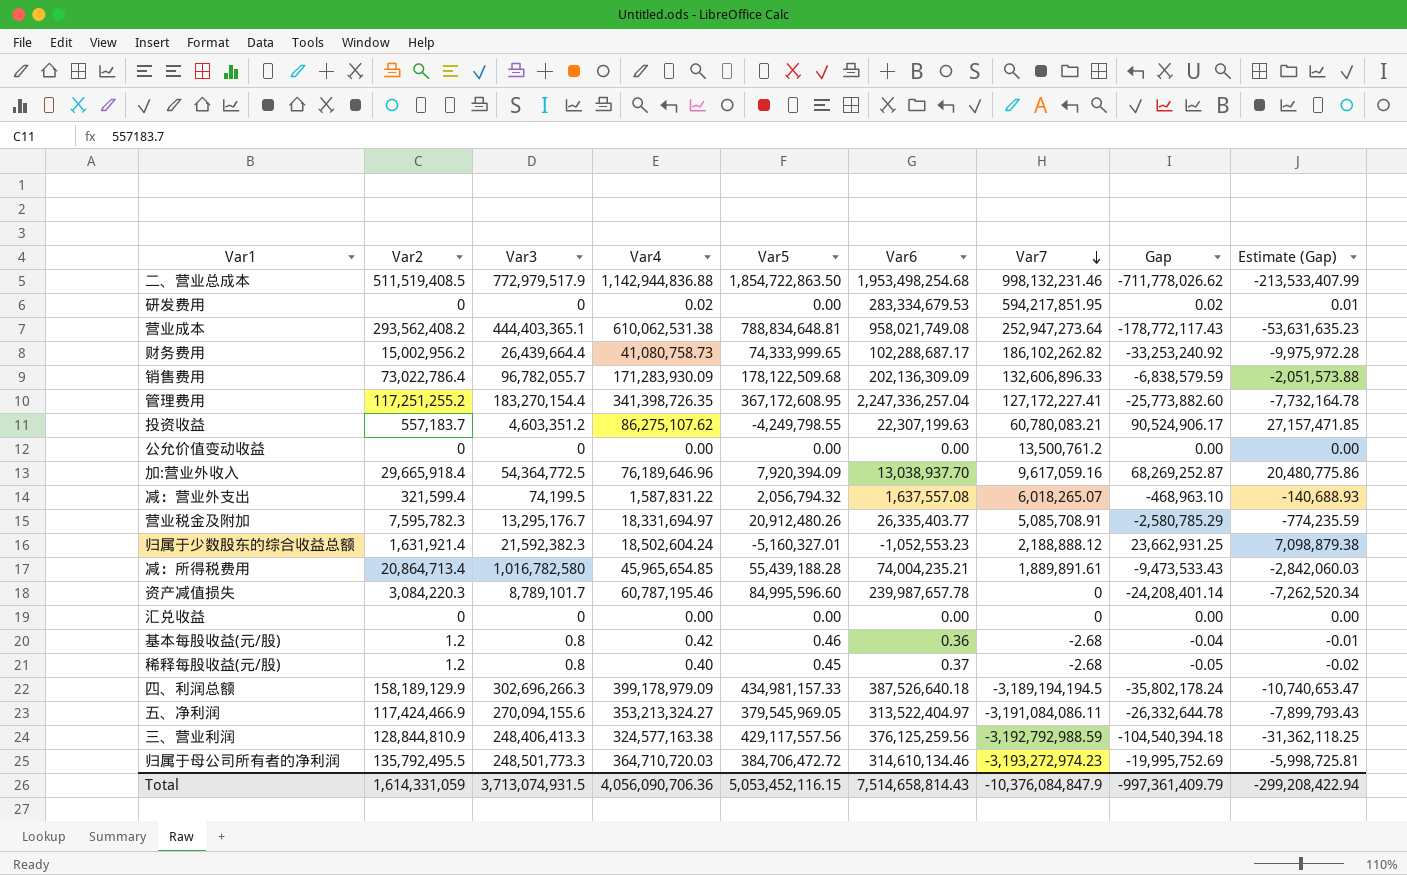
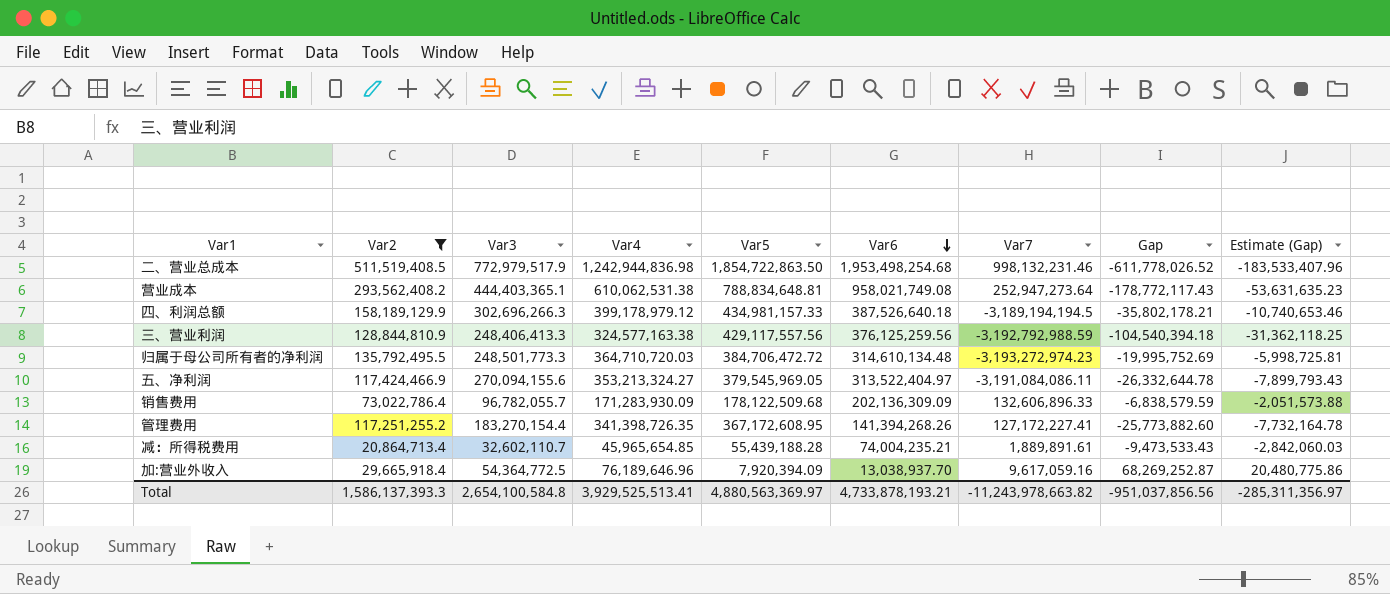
filter: none -> Var2 >= 20,864,713.4
row order: Var7 descending -> Var6 descending
二、营业总成本 | Var4: 1,142,944,836.88 -> 1,242,944,836.98
二、营业总成本 | Gap: -711,778,026.62 -> -611,778,026.52
二、营业总成本 | Estimate (Gap): -213,533,407.99 -> -183,533,407.96
四、利润总额 | Var4: 399,178,979.09 -> 399,178,979.12
四、利润总额 | Gap: -35,802,178.24 -> -35,802,178.21
四、利润总额 | Estimate (Gap): -10,740,653.47 -> -10,740,653.46
归属于母公司所有者的净利润 | Var6: 314,610,134.46 -> 314,610,134.48
管理费用 | Var6: 2,247,336,257.04 -> 141,394,268.26
减：所得税费用 | Var3: 1,016,782,580 -> 32,602,110.7
Total | Var2: 1,614,331,059 -> 1,586,137,393.3
Total | Var3: 3,713,074,931.5 -> 2,654,100,584.8
Total | Var4: 4,056,090,706.36 -> 3,929,525,513.41
Total | Var5: 5,053,452,116.15 -> 4,880,563,369.97
Total | Var6: 7,514,658,814.43 -> 4,733,878,193.21
Total | Var7: -10,376,084,847.9 -> -11,243,978,663.82
Total | Gap: -997,361,409.79 -> -951,037,856.56
Total | Estimate (Gap): -299,208,422.94 -> -285,311,356.97

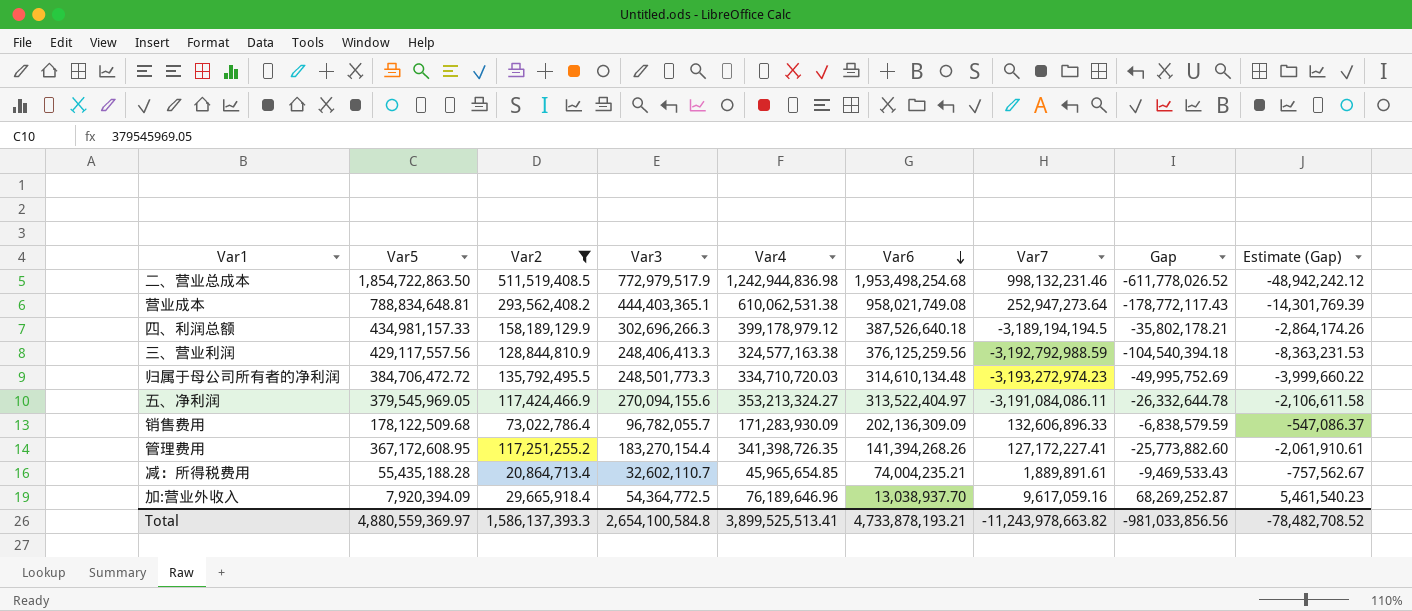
column Var5 | position: 5 -> 2
column Estimate (Gap) | formula: [Gap] * 0.3 -> [Gap] * 0.08
归属于母公司所有者的净利润 | Var4: 364,710,720.03 -> 334,710,720.03
归属于母公司所有者的净利润 | Gap: -19,995,752.69 -> -49,995,752.69
减：所得税费用 | Var5: 55,439,188.28 -> 55,435,188.28
减：所得税费用 | Gap: -9,473,533.43 -> -9,469,533.43
Total | Var5: 4,880,563,369.97 -> 4,880,559,369.97
Total | Var4: 3,929,525,513.41 -> 3,899,525,513.41
Total | Gap: -951,037,856.56 -> -981,033,856.56
Total | Estimate (Gap): -285,311,356.97 -> -78,482,708.52

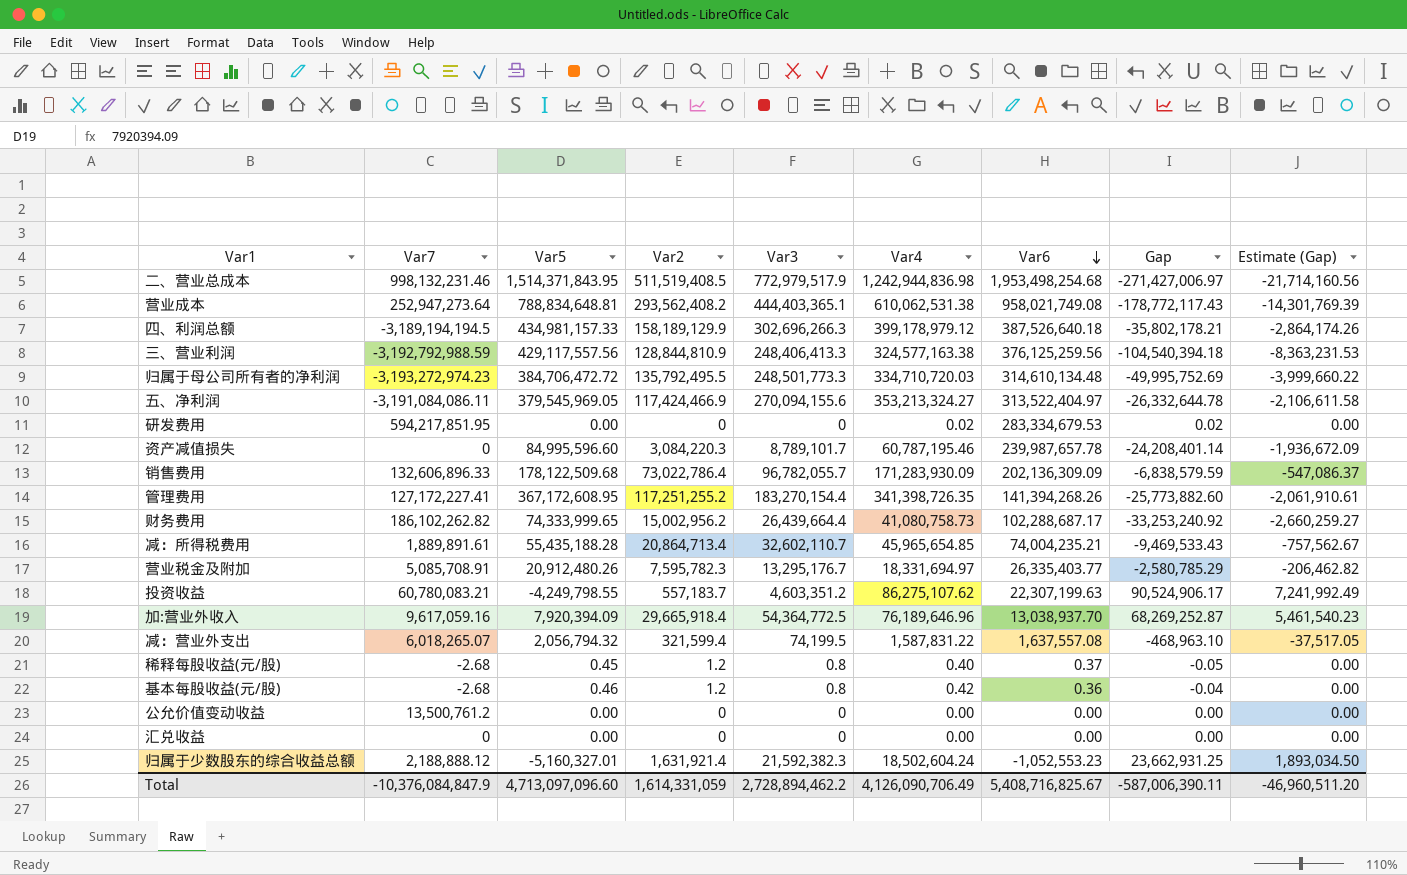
filter: Var2 >= 20,864,713.4 -> none
column Var7 | position: 7 -> 2
二、营业总成本 | Var5: 1,854,722,863.50 -> 1,514,371,843.95
二、营业总成本 | Gap: -611,778,026.52 -> -271,427,006.97
二、营业总成本 | Estimate (Gap): -48,942,242.12 -> -21,714,160.56
Total | Var7: -11,243,978,663.82 -> -10,376,084,847.9
Total | Var5: 4,880,559,369.97 -> 4,713,097,096.60
Total | Var2: 1,586,137,393.3 -> 1,614,331,059
Total | Var3: 2,654,100,584.8 -> 2,728,894,462.2
Total | Var4: 3,899,525,513.41 -> 4,126,090,706.49
Total | Var6: 4,733,878,193.21 -> 5,408,716,825.67
Total | Gap: -981,033,856.56 -> -587,006,390.11
Total | Estimate (Gap): -78,482,708.52 -> -46,960,511.20

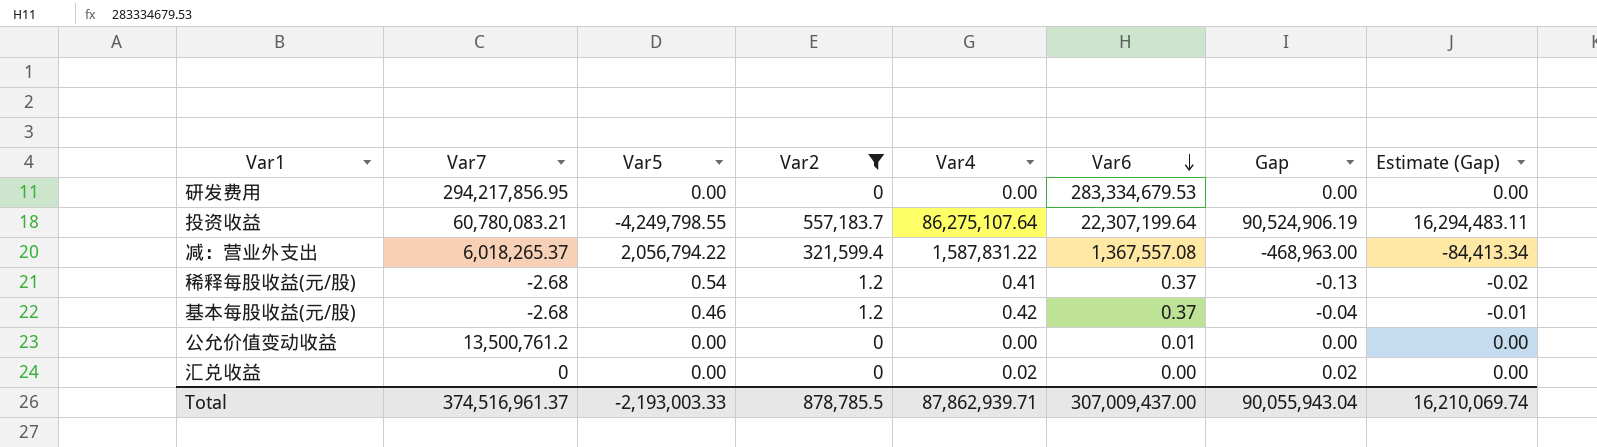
filter: none -> Var2 <= 557,183.7
column Var3 | position: 5 -> none
column Estimate (Gap) | formula: [Gap] * 0.08 -> [Gap] * 0.18
研发费用 | Var7: 594,217,851.95 -> 294,217,856.95
研发费用 | Var4: 0.02 -> 0.00
研发费用 | Gap: 0.02 -> 0.00
投资收益 | Var4: 86,275,107.62 -> 86,275,107.64
投资收益 | Var6: 22,307,199.63 -> 22,307,199.64
投资收益 | Gap: 90,524,906.17 -> 90,524,906.19
减：营业外支出 | Var7: 6,018,265.07 -> 6,018,265.37
减：营业外支出 | Var5: 2,056,794.32 -> 2,056,794.22
减：营业外支出 | Var6: 1,637,557.08 -> 1,367,557.08
减：营业外支出 | Gap: -468,963.10 -> -468,963.00
稀释每股收益(元/股) | Var5: 0.45 -> 0.54
稀释每股收益(元/股) | Var4: 0.40 -> 0.41
稀释每股收益(元/股) | Gap: -0.05 -> -0.13
基本每股收益(元/股) | Var6: 0.36 -> 0.37
公允价值变动收益 | Var6: 0.00 -> 0.01
汇兑收益 | Var4: 0.00 -> 0.02
汇兑收益 | Gap: 0.00 -> 0.02
Total | Var7: -10,376,084,847.9 -> 374,516,961.37
Total | Var5: 4,713,097,096.60 -> -2,193,003.33
Total | Var2: 1,614,331,059 -> 878,785.5
Total | Var4: 4,126,090,706.49 -> 87,862,939.71
Total | Var6: 5,408,716,825.67 -> 307,009,437.00
Total | Gap: -587,006,390.11 -> 90,055,943.04
Total | Estimate (Gap): -46,960,511.20 -> 16,210,069.74

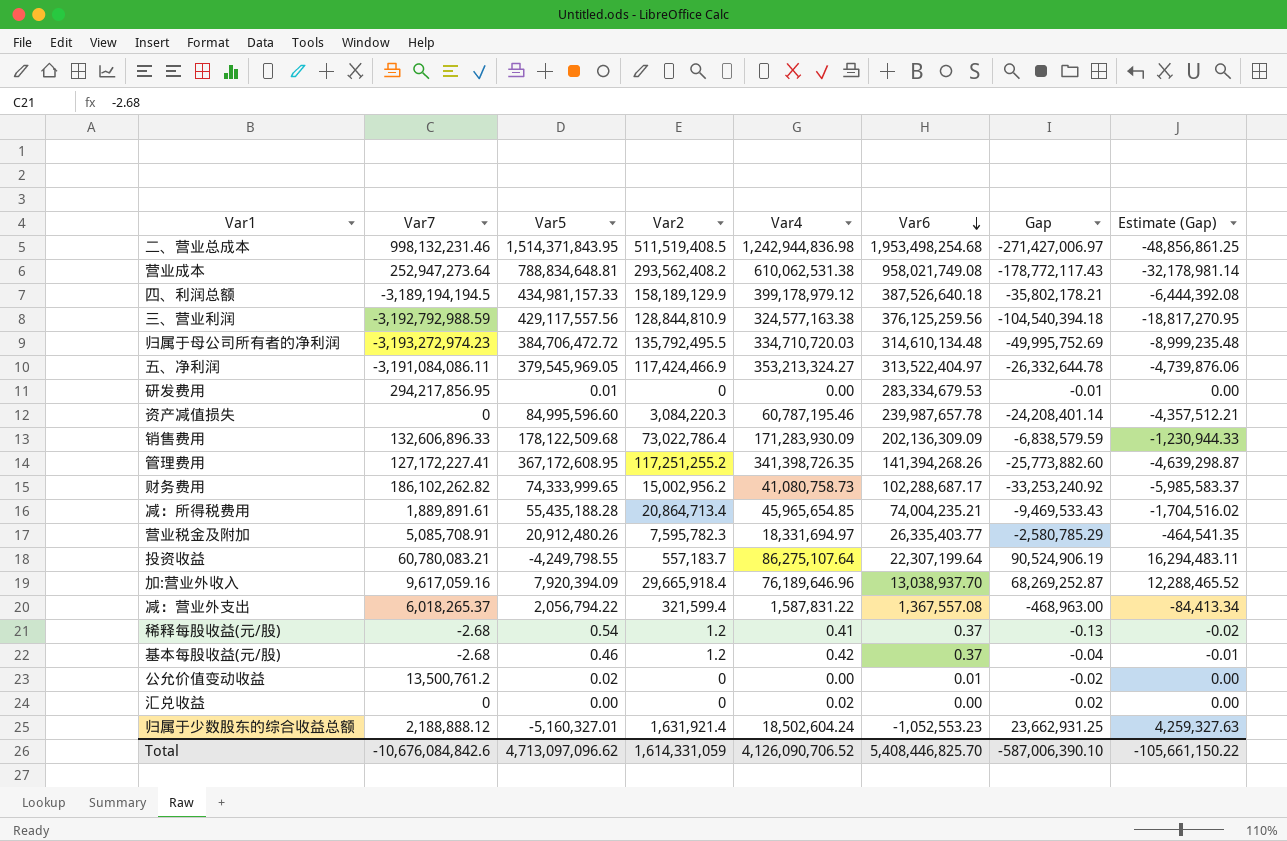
filter: Var2 <= 557,183.7 -> none
研发费用 | Var5: 0.00 -> 0.01
研发费用 | Gap: 0.00 -> -0.01
公允价值变动收益 | Var5: 0.00 -> 0.02
公允价值变动收益 | Gap: 0.00 -> -0.02
Total | Var7: 374,516,961.37 -> -10,676,084,842.6
Total | Var5: -2,193,003.33 -> 4,713,097,096.62
Total | Var2: 878,785.5 -> 1,614,331,059
Total | Var4: 87,862,939.71 -> 4,126,090,706.52
Total | Var6: 307,009,437.00 -> 5,408,446,825.70
Total | Gap: 90,055,943.04 -> -587,006,390.10
Total | Estimate (Gap): 16,210,069.74 -> -105,661,150.22

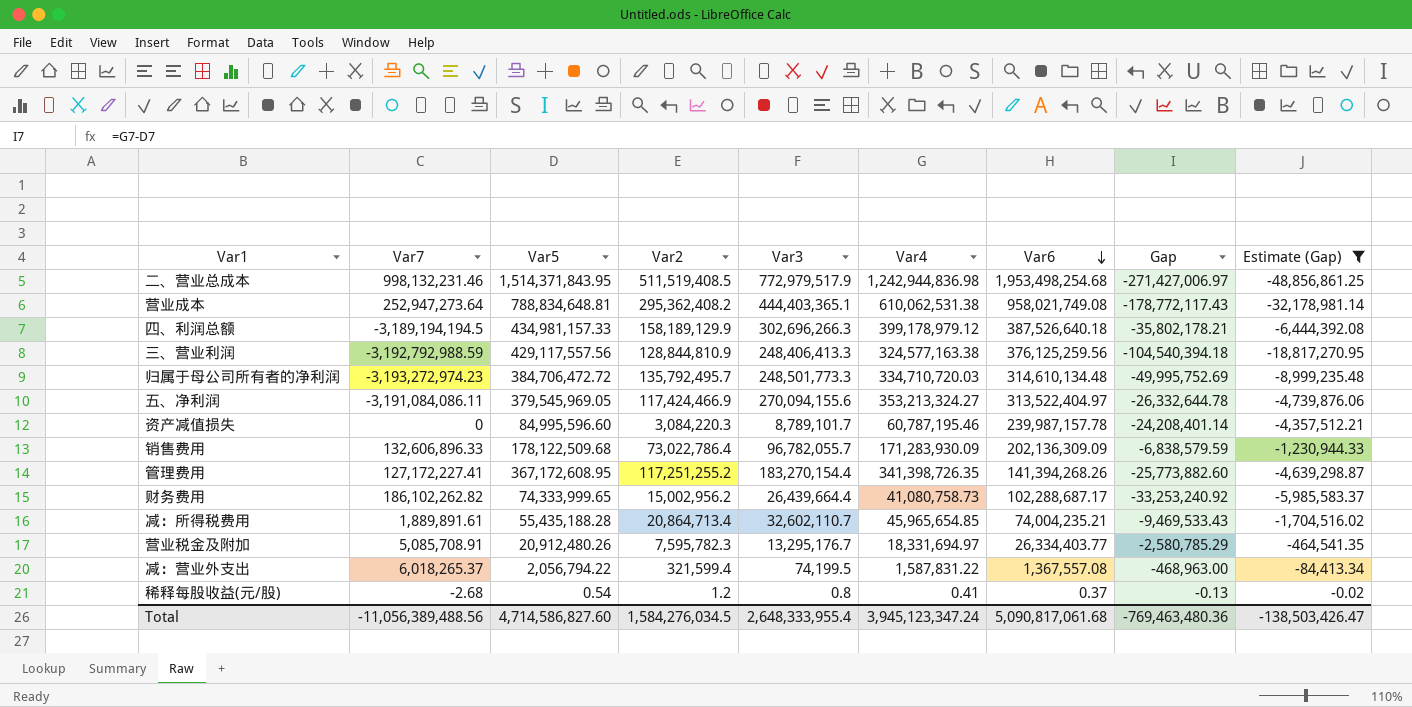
filter: none -> Estimate (Gap) <= -0.02
column Var3 | position: none -> 5
营业成本 | Var2: 293,562,408.2 -> 295,362,408.2
归属于母公司所有者的净利润 | Var2: 135,792,495.5 -> 135,792,495.7
资产减值损失 | Var6: 239,987,657.78 -> 239,987,157.78
营业税金及附加 | Var6: 26,335,403.77 -> 26,334,403.77
Total | Var7: -10,676,084,842.6 -> -11,056,389,488.56
Total | Var5: 4,713,097,096.62 -> 4,714,586,827.60
Total | Var2: 1,614,331,059 -> 1,584,276,034.5
Total | Var4: 4,126,090,706.52 -> 3,945,123,347.24
Total | Var6: 5,408,446,825.70 -> 5,090,817,061.68
Total | Gap: -587,006,390.10 -> -769,463,480.36
Total | Estimate (Gap): -105,661,150.22 -> -138,503,426.47

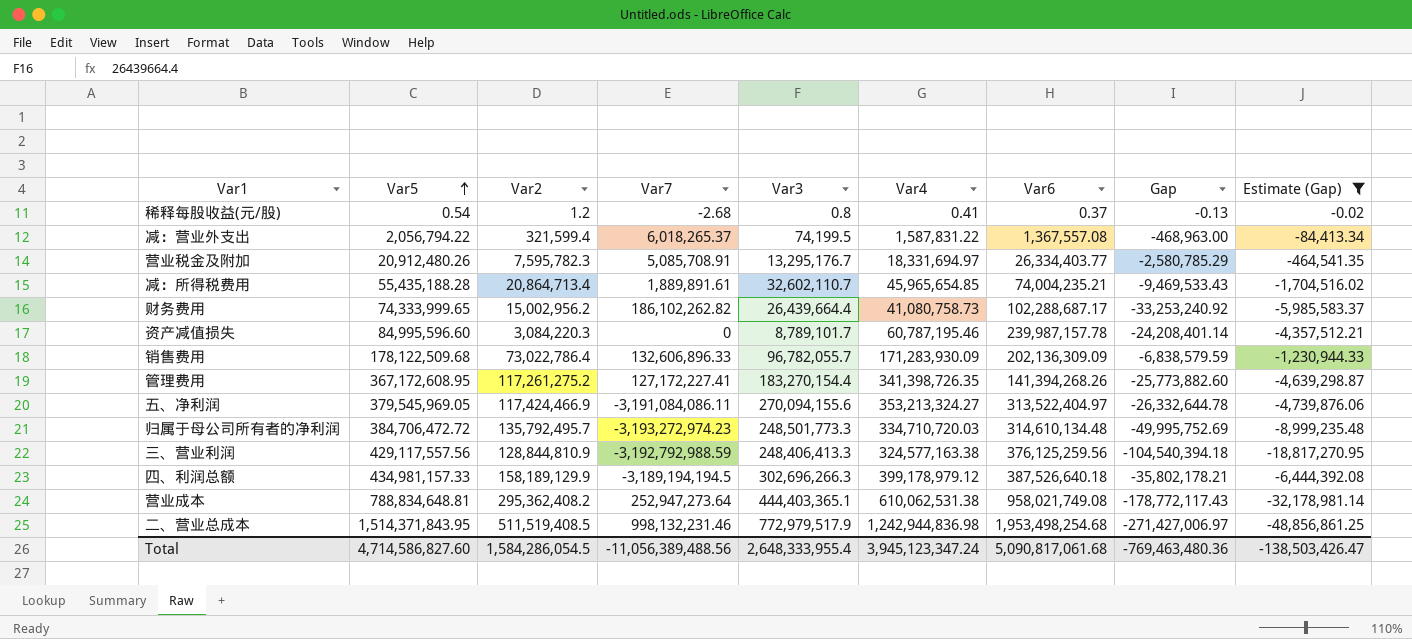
row order: Var6 descending -> Var5 ascending
column Var7 | position: 2 -> 4
管理费用 | Var2: 117,251,255.2 -> 117,261,275.2
Total | Var2: 1,584,276,034.5 -> 1,584,286,054.5

